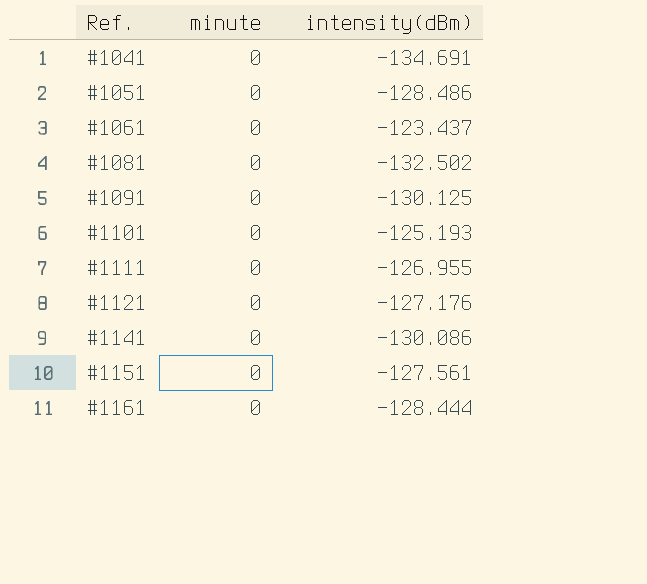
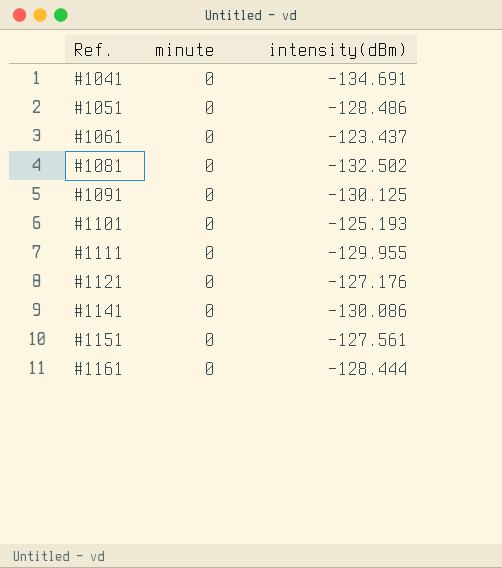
#1111 | intensity(dBm): -126.955 -> -129.955

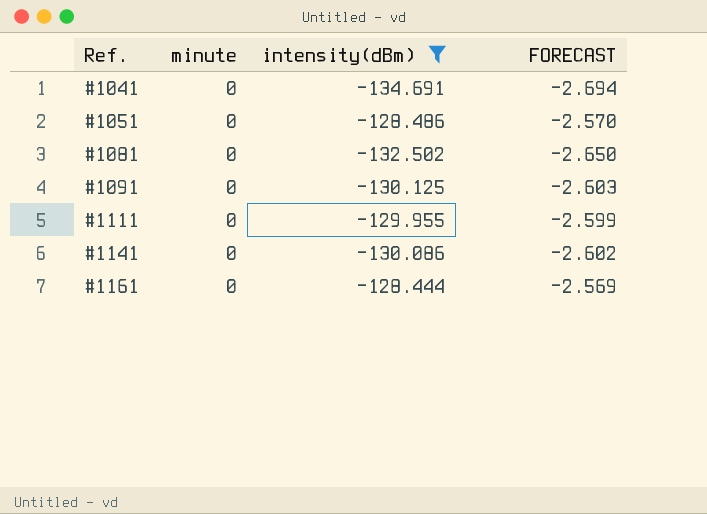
filter: none -> intensity(dBm) <= -128.444
column FORECAST | formula: none -> [intensity(dBm)] * 0.02

